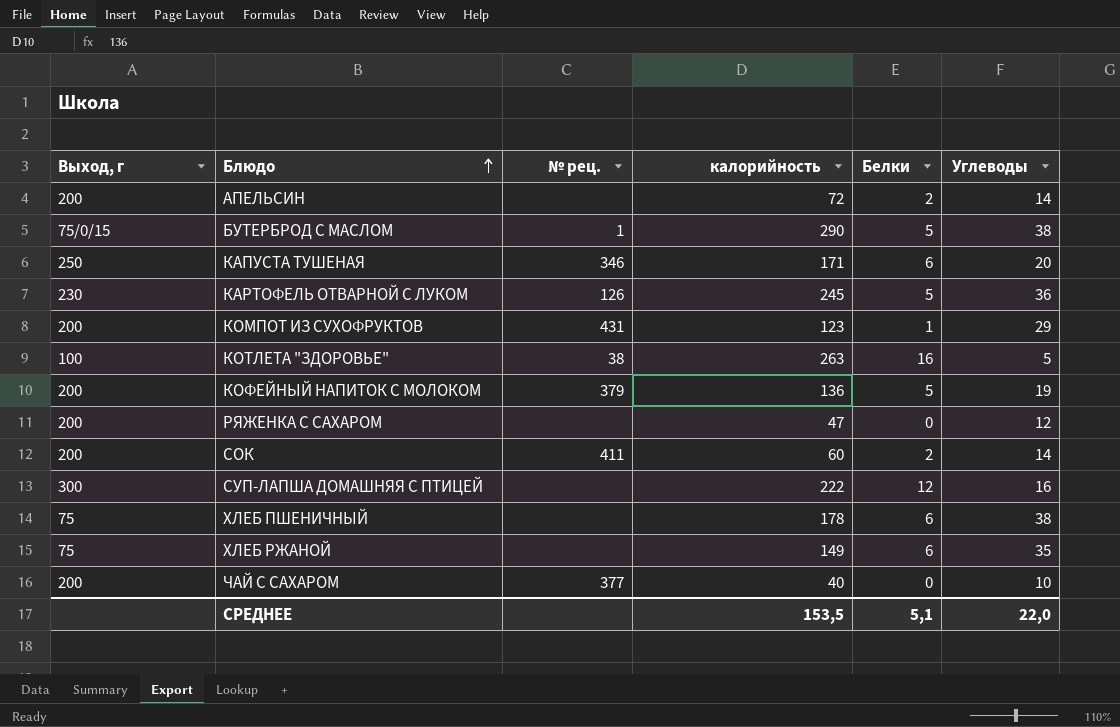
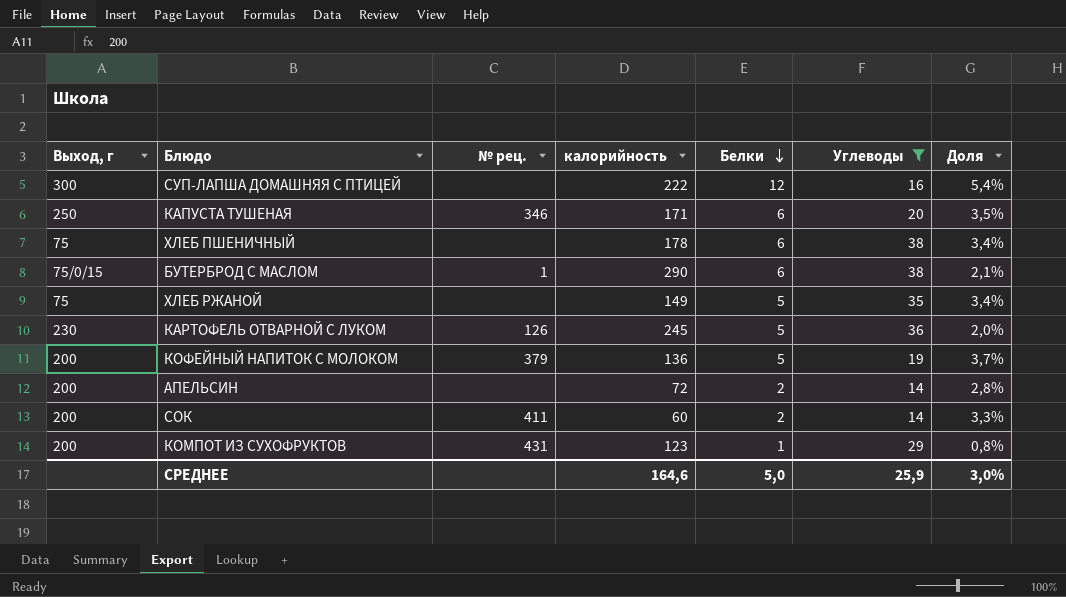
filter: none -> Углеводы >= 14
row order: Блюдо ascending -> Белки descending
column Доля | formula: none -> [Белки] / [калорийность]
БУТЕРБРОД С МАСЛОМ | Белки: 5 -> 6
ХЛЕБ РЖАНОЙ | Белки: 6 -> 5
СРЕДНЕЕ | калорийность: 153,5 -> 164,6
СРЕДНЕЕ | Белки: 5,1 -> 5,0
СРЕДНЕЕ | Углеводы: 22,0 -> 25,9

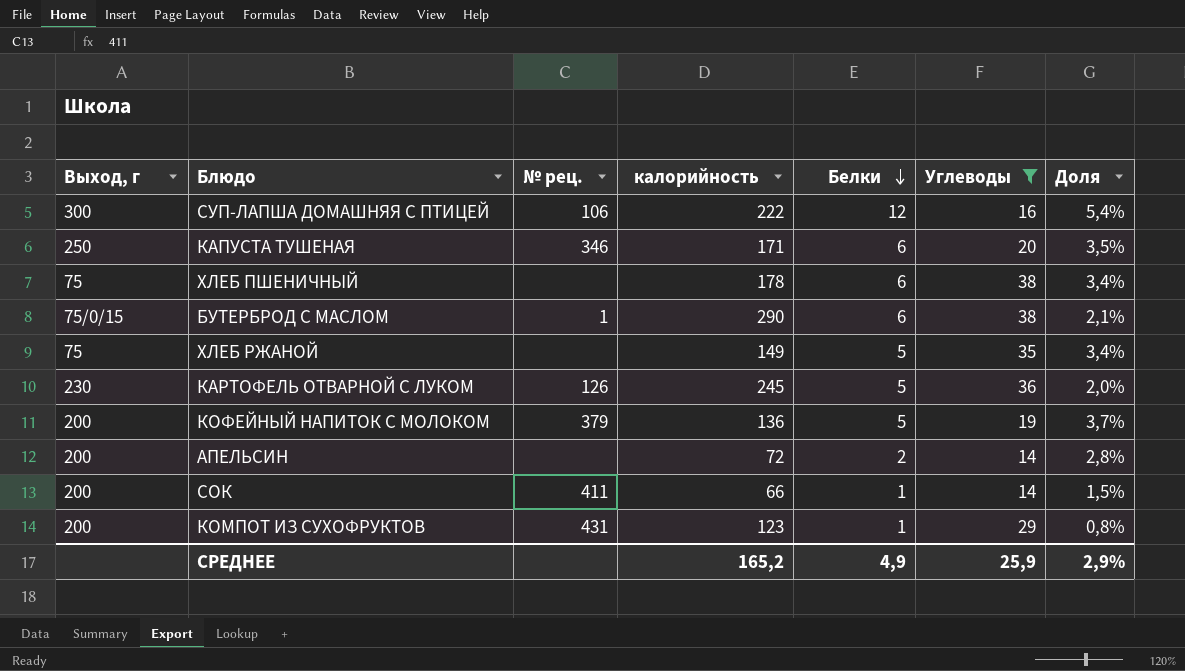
СУП-ЛАПША ДОМАШНЯЯ С ПТИЦЕЙ | № рец.: none -> 106
СОК | калорийность: 60 -> 66
СОК | Белки: 2 -> 1
СОК | Доля: 3,3% -> 1,5%
СРЕДНЕЕ | калорийность: 164,6 -> 165,2
СРЕДНЕЕ | Белки: 5,0 -> 4,9
СРЕДНЕЕ | Доля: 3,0% -> 2,9%

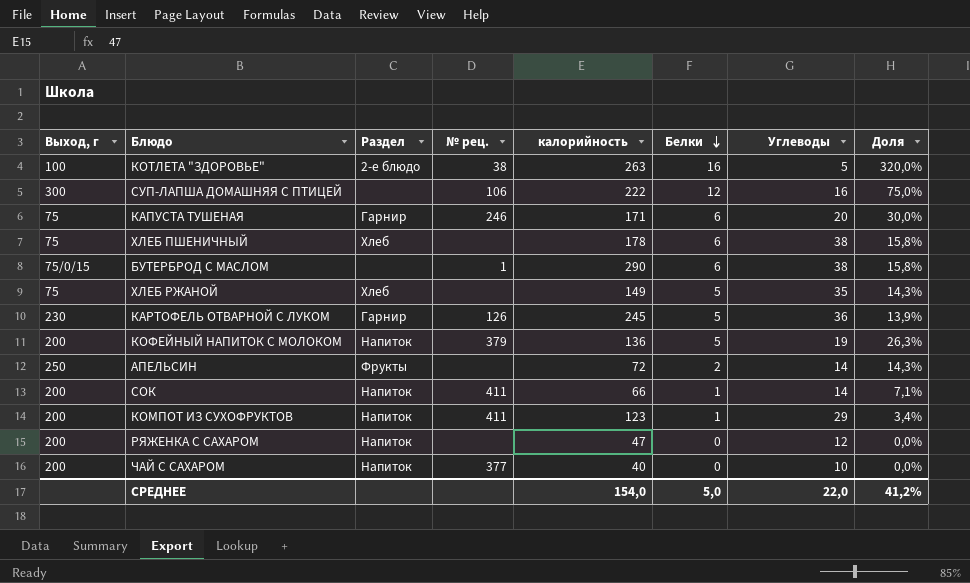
filter: Углеводы >= 14 -> none
column Раздел | position: none -> 3
column Доля | formula: [Белки] / [калорийность] -> [Белки] / [Углеводы]
КАПУСТА ТУШЕНАЯ | Выход, г: 250 -> 75
КАПУСТА ТУШЕНАЯ | № рец.: 346 -> 246
АПЕЛЬСИН | Выход, г: 200 -> 250
КОМПОТ ИЗ СУХОФРУКТОВ | № рец.: 431 -> 411
СРЕДНЕЕ | калорийность: 165,2 -> 154,0
СРЕДНЕЕ | Белки: 4,9 -> 5,0
СРЕДНЕЕ | Углеводы: 25,9 -> 22,0
СРЕДНЕЕ | Доля: 2,9% -> 41,2%

